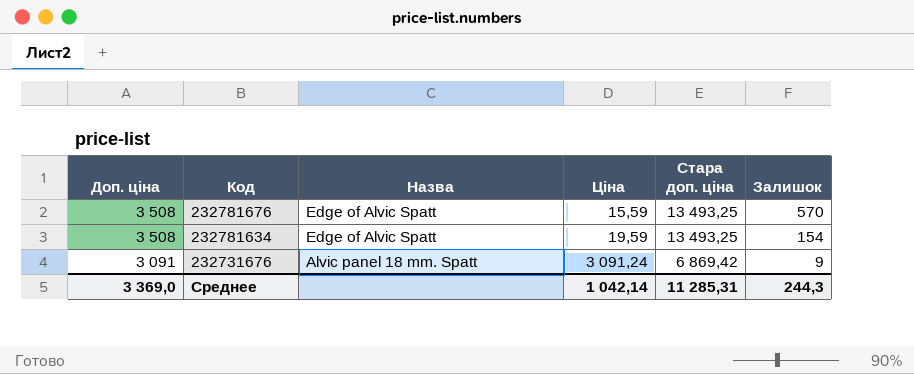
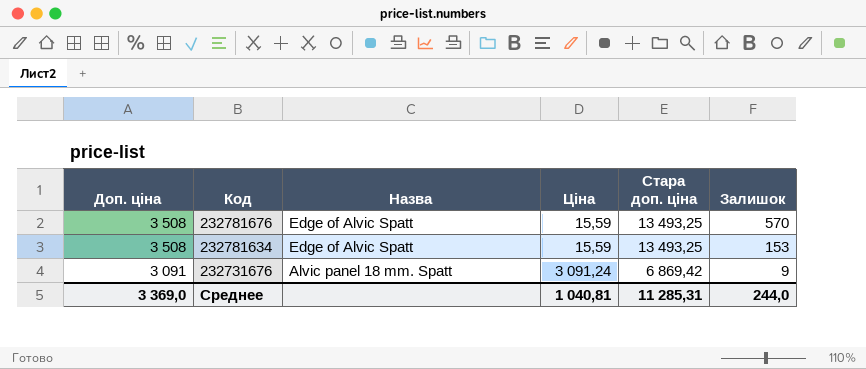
232781634 | Ціна: 19,59 -> 15,59
232781634 | Залишок: 154 -> 153
Среднее | Ціна: 1 042,14 -> 1 040,81
Среднее | Залишок: 244,3 -> 244,0

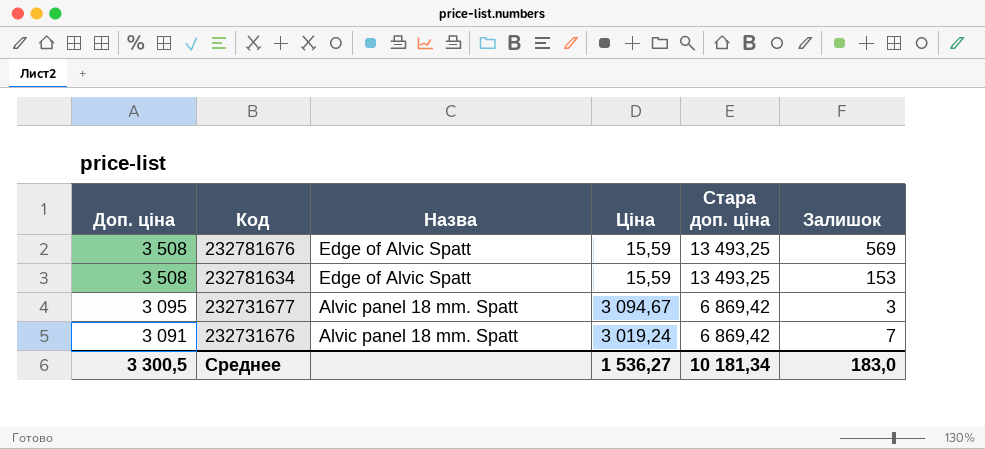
232781676 | Залишок: 570 -> 569
row 232731677: none -> 3 095 | Alvic panel 18 mm. Spatt | 3 094,67 | 6 869,42 | 3
232731676 | Ціна: 3 091,24 -> 3 019,24
232731676 | Залишок: 9 -> 7
Среднее | Доп. ціна: 3 369,0 -> 3 300,5
Среднее | Ціна: 1 040,81 -> 1 536,27
Среднее | Стара доп. ціна: 11 285,31 -> 10 181,34
Среднее | Залишок: 244,0 -> 183,0

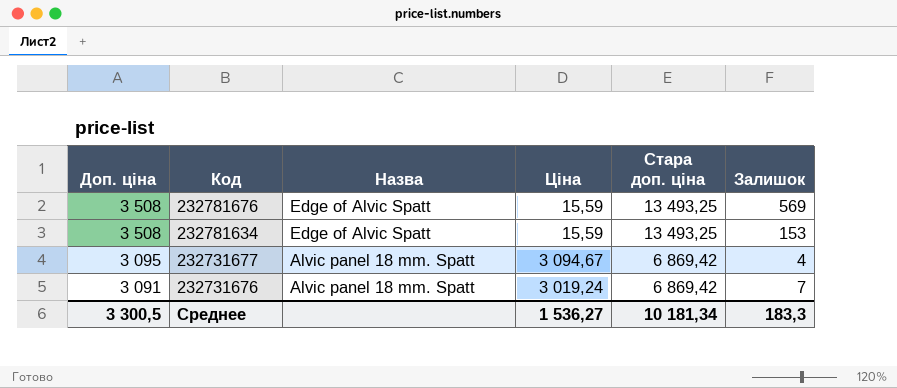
232731677 | Залишок: 3 -> 4
Среднее | Залишок: 183,0 -> 183,3

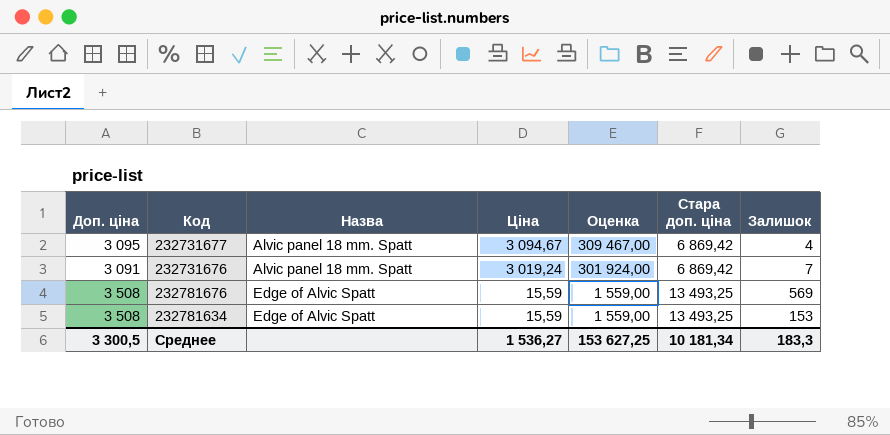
row order: Доп. ціна descending -> Назва ascending
column Оценка | formula: none -> [Ціна] * 100

